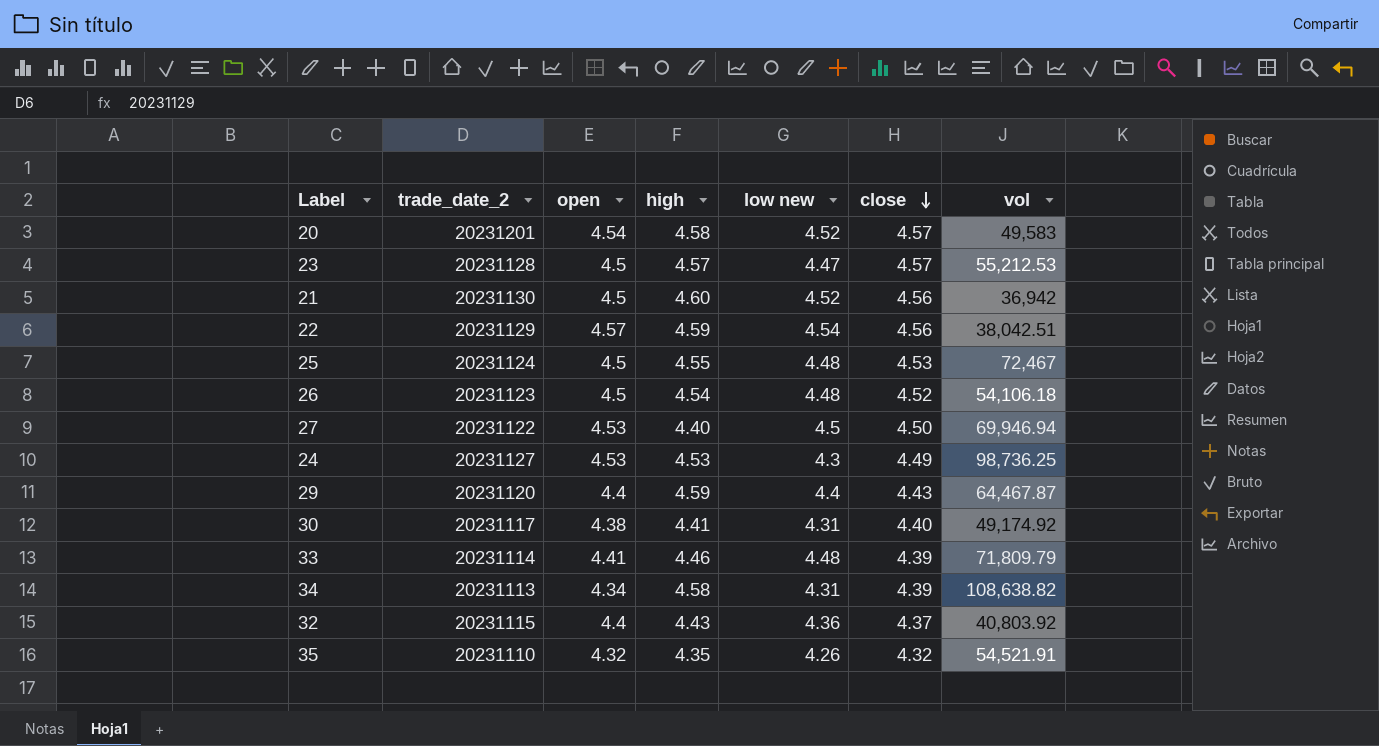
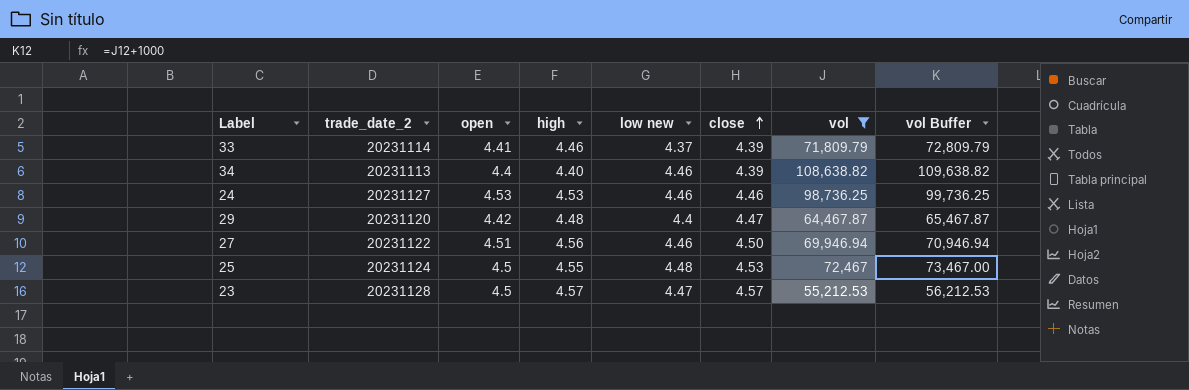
filter: none -> vol >= 55,212.53
row order: close descending -> close ascending
column vol Buffer | formula: none -> [vol] + 1000
33 | low new: 4.48 -> 4.37
34 | open: 4.34 -> 4.4
34 | high: 4.58 -> 4.40
34 | low new: 4.31 -> 4.46
24 | low new: 4.3 -> 4.46
24 | close: 4.49 -> 4.46
29 | open: 4.4 -> 4.42
29 | high: 4.59 -> 4.48
29 | close: 4.43 -> 4.47
27 | open: 4.53 -> 4.51
27 | high: 4.40 -> 4.56
27 | low new: 4.5 -> 4.46

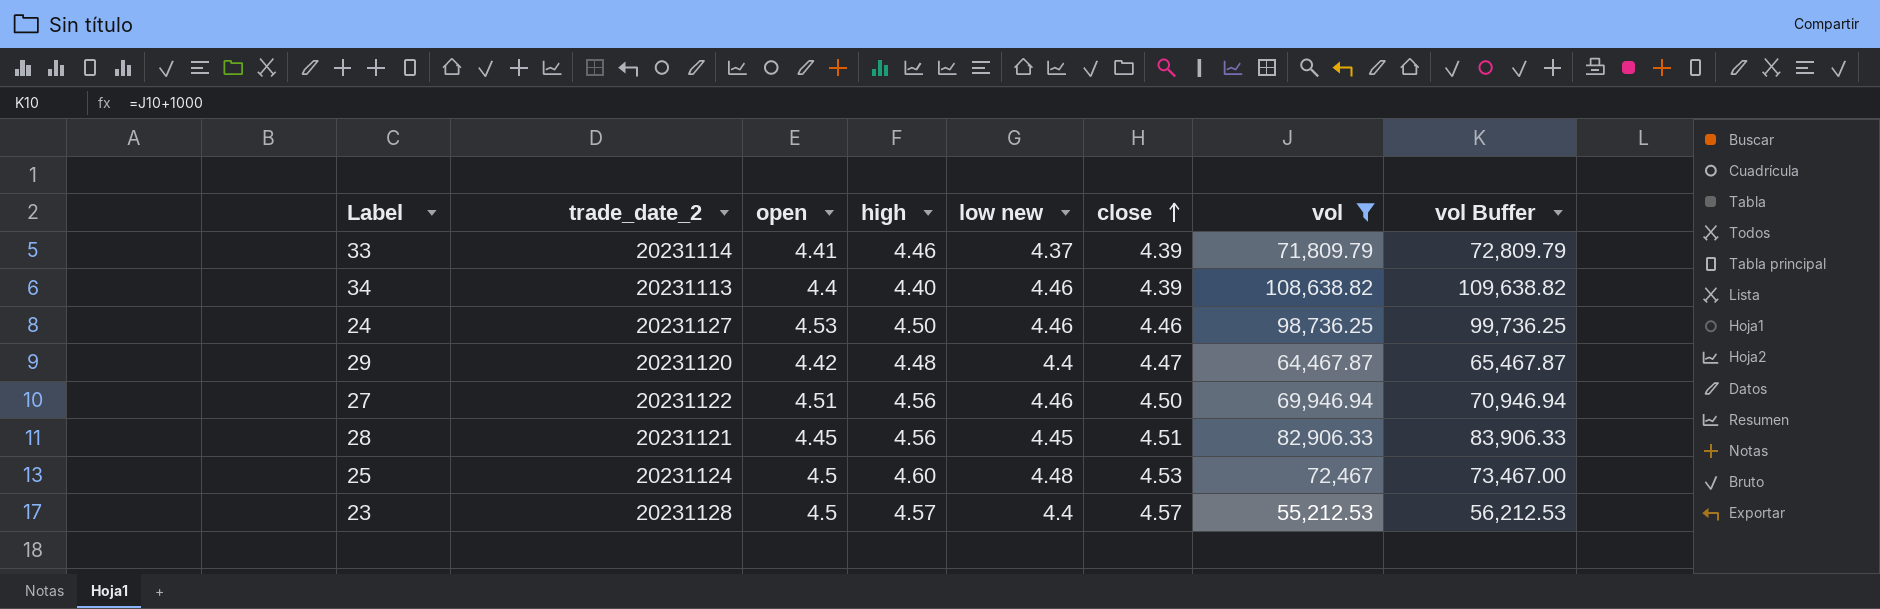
24 | high: 4.53 -> 4.50
row 28: none -> 20231121 | 4.45 | 4.56 | 4.45 | 4.51 | 82,906.33 | 83,906.33
25 | high: 4.55 -> 4.60
23 | low new: 4.47 -> 4.4

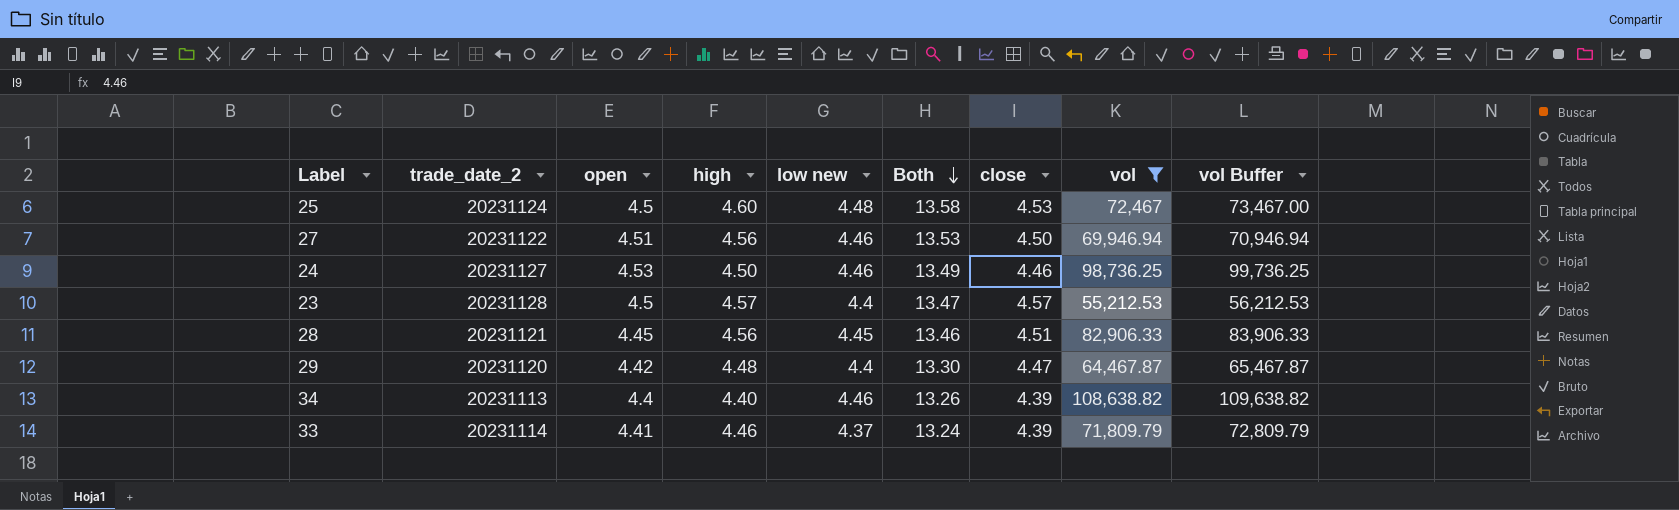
row order: close ascending -> Both descending
column Both | formula: none -> [open] + [high] + [low new]

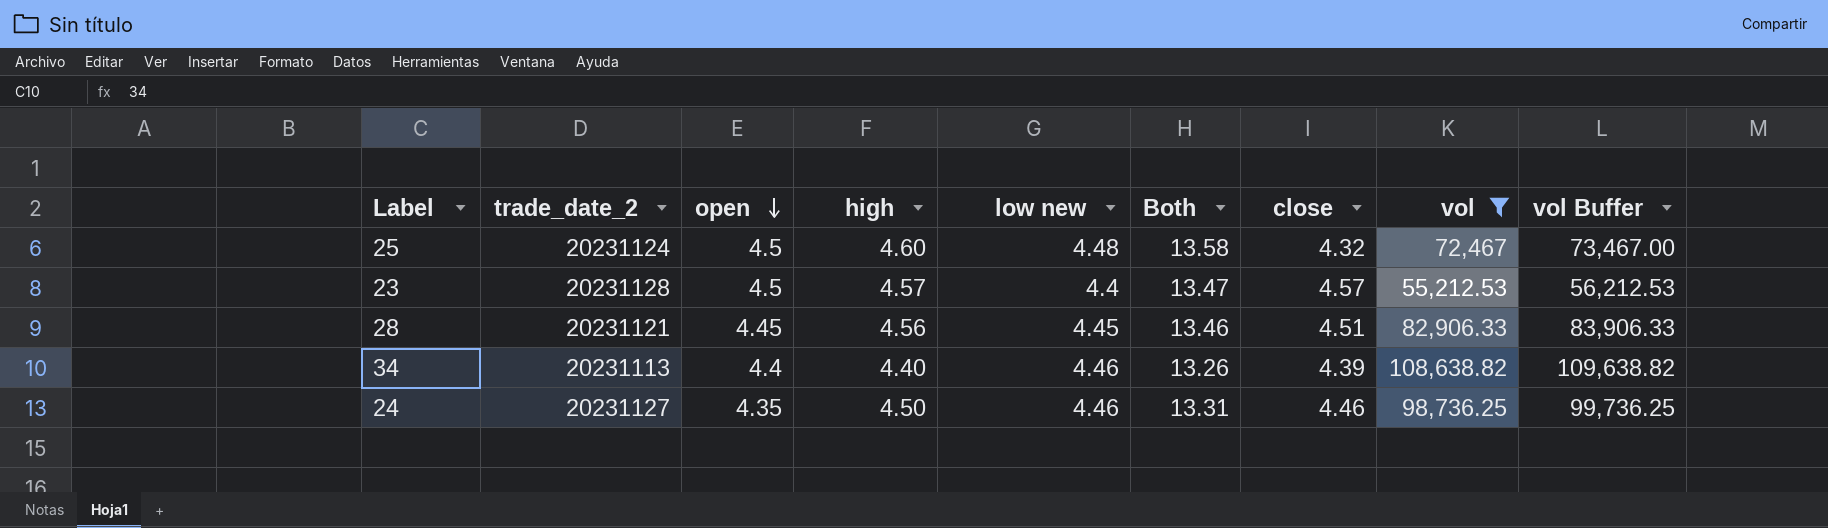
row order: Both descending -> open descending
row 27: 20231122 | 4.51 | 4.56 | 4.46 | 13.53 | 4.50 | 69,946.94 | 70,946.94 -> none
row 29: 20231120 | 4.42 | 4.48 | 4.4 | 13.30 | 4.47 | 64,467.87 | 65,467.87 -> none
row 33: 20231114 | 4.41 | 4.46 | 4.37 | 13.24 | 4.39 | 71,809.79 | 72,809.79 -> none
25 | close: 4.53 -> 4.32
24 | open: 4.53 -> 4.35
24 | Both: 13.49 -> 13.31

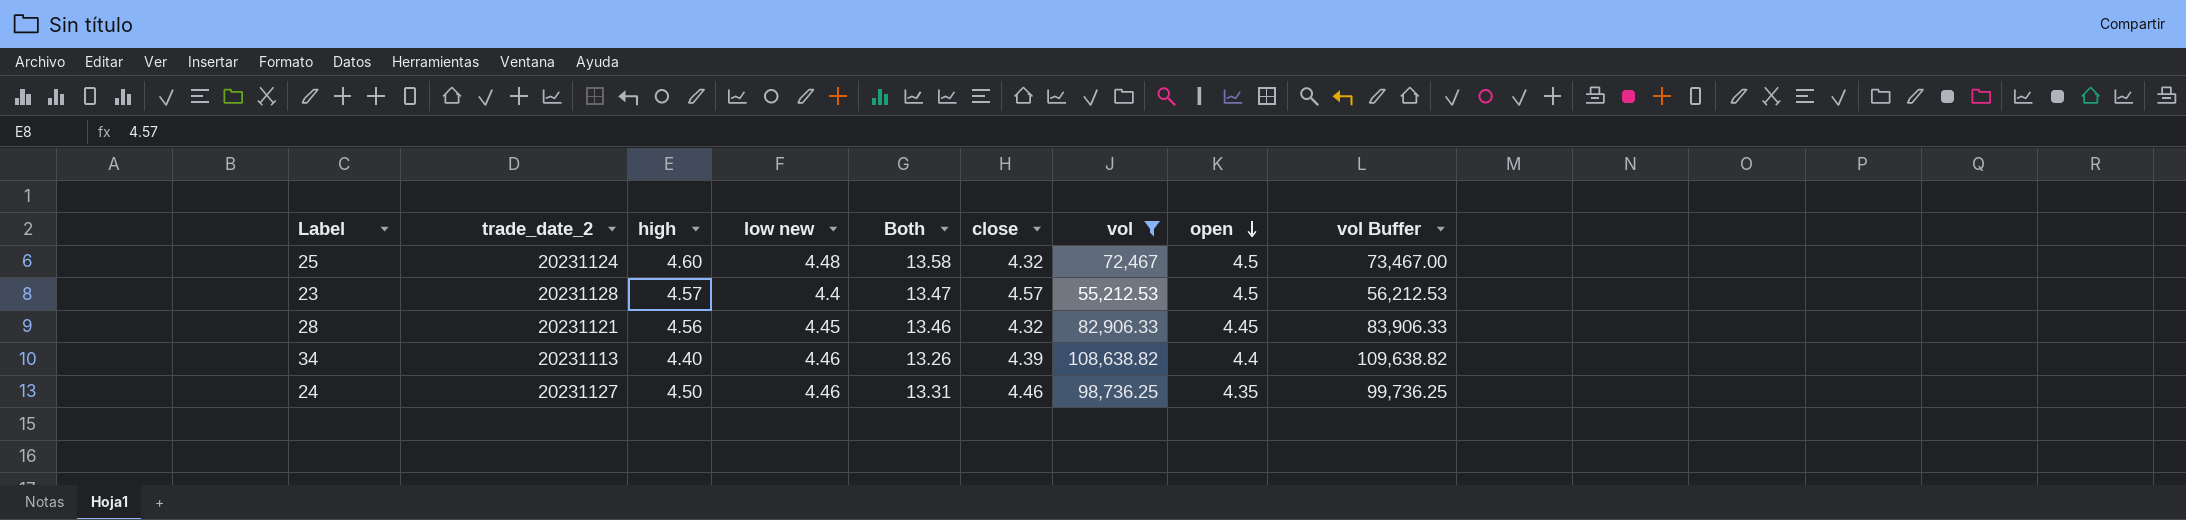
column open | position: 3 -> 8
28 | close: 4.51 -> 4.32

